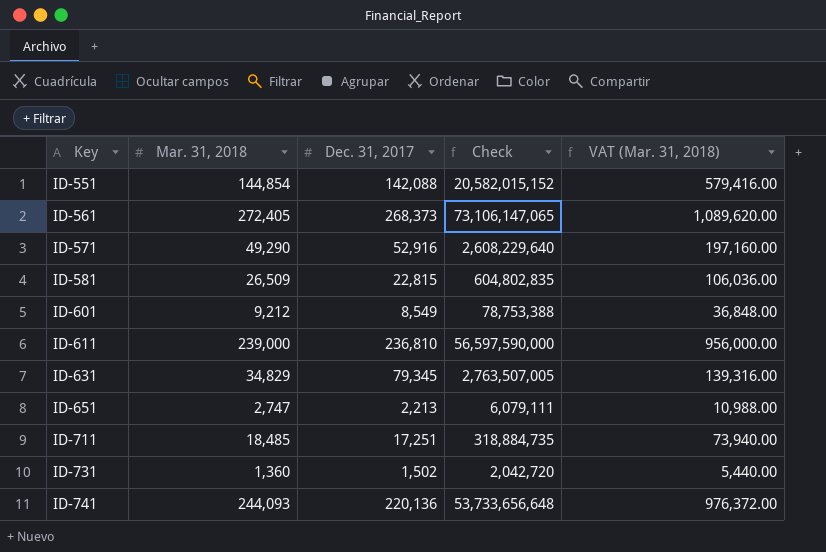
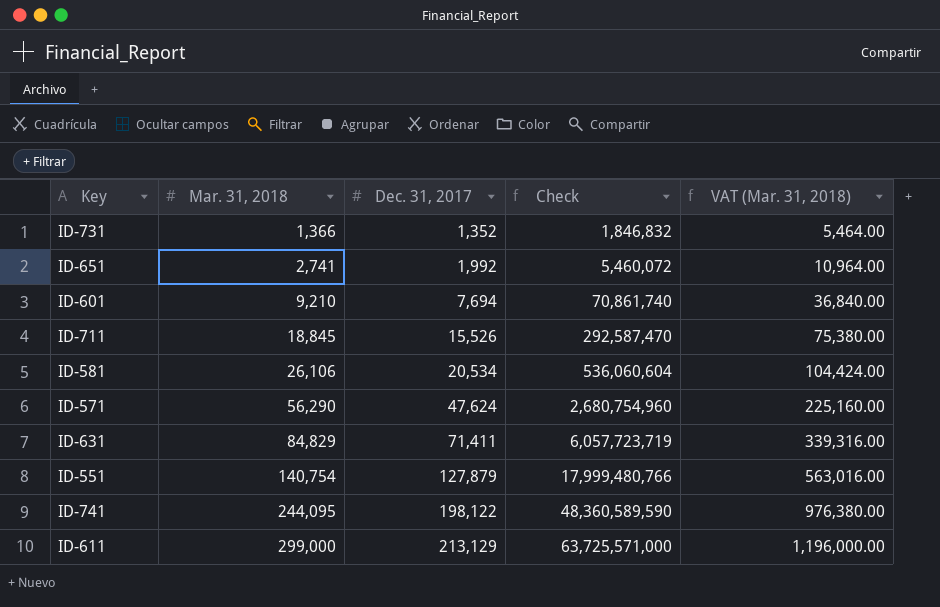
row order: Key ascending -> Mar. 31, 2018 ascending
row ID-561: 272,405 | 268,373 | 73,106,147,065 | 1,089,620.00 -> none
ID-731 | Mar. 31, 2018: 1,360 -> 1,366
ID-731 | Dec. 31, 2017: 1,502 -> 1,352
ID-731 | Check: 2,042,720 -> 1,846,832
ID-731 | VAT (Mar. 31, 2018): 5,440.00 -> 5,464.00
ID-651 | Mar. 31, 2018: 2,747 -> 2,741
ID-651 | Dec. 31, 2017: 2,213 -> 1,992
ID-651 | Check: 6,079,111 -> 5,460,072
ID-651 | VAT (Mar. 31, 2018): 10,988.00 -> 10,964.00
ID-601 | Mar. 31, 2018: 9,212 -> 9,210
ID-601 | Dec. 31, 2017: 8,549 -> 7,694
ID-601 | Check: 78,753,388 -> 70,861,740
ID-601 | VAT (Mar. 31, 2018): 36,848.00 -> 36,840.00
ID-711 | Mar. 31, 2018: 18,485 -> 18,845
ID-711 | Dec. 31, 2017: 17,251 -> 15,526
ID-711 | Check: 318,884,735 -> 292,587,470
ID-711 | VAT (Mar. 31, 2018): 73,940.00 -> 75,380.00
ID-581 | Mar. 31, 2018: 26,509 -> 26,106
ID-581 | Dec. 31, 2017: 22,815 -> 20,534
ID-581 | Check: 604,802,835 -> 536,060,604
ID-581 | VAT (Mar. 31, 2018): 106,036.00 -> 104,424.00
ID-571 | Mar. 31, 2018: 49,290 -> 56,290
ID-571 | Dec. 31, 2017: 52,916 -> 47,624
ID-571 | Check: 2,608,229,640 -> 2,680,754,960
ID-571 | VAT (Mar. 31, 2018): 197,160.00 -> 225,160.00
ID-631 | Mar. 31, 2018: 34,829 -> 84,829
ID-631 | Dec. 31, 2017: 79,345 -> 71,411
ID-631 | Check: 2,763,507,005 -> 6,057,723,719
ID-631 | VAT (Mar. 31, 2018): 139,316.00 -> 339,316.00
ID-551 | Mar. 31, 2018: 144,854 -> 140,754
ID-551 | Dec. 31, 2017: 142,088 -> 127,879
ID-551 | Check: 20,582,015,152 -> 17,999,480,766
ID-551 | VAT (Mar. 31, 2018): 579,416.00 -> 563,016.00
ID-741 | Mar. 31, 2018: 244,093 -> 244,095
ID-741 | Dec. 31, 2017: 220,136 -> 198,122
ID-741 | Check: 53,733,656,648 -> 48,360,589,590
ID-741 | VAT (Mar. 31, 2018): 976,372.00 -> 976,380.00
ID-611 | Mar. 31, 2018: 239,000 -> 299,000
ID-611 | Dec. 31, 2017: 236,810 -> 213,129
ID-611 | Check: 56,597,590,000 -> 63,725,571,000
ID-611 | VAT (Mar. 31, 2018): 956,000.00 -> 1,196,000.00

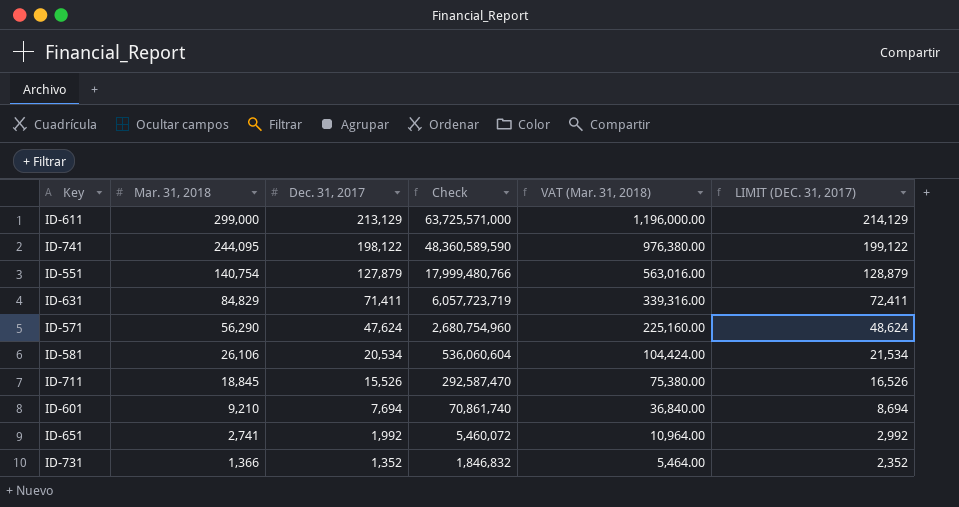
row order: Mar. 31, 2018 ascending -> Mar. 31, 2018 descending
column LIMIT (DEC. 31, 2017) | formula: none -> [Dec. 31, 2017] + 1000

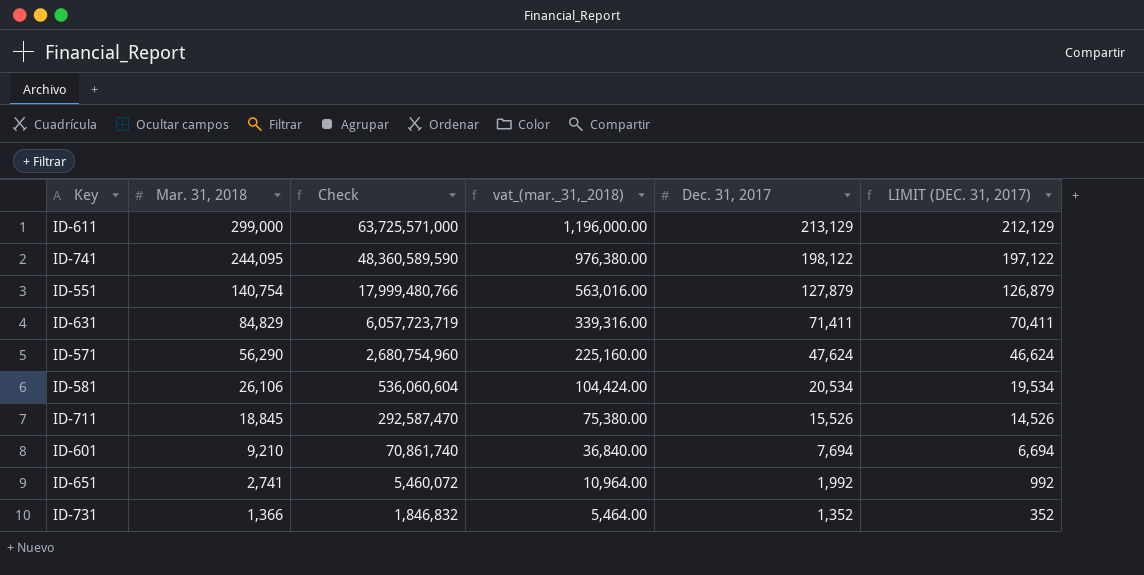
column name: VAT (Mar. 31, 2018) -> vat_(mar._31,_2018)
column Dec. 31, 2017 | position: 3 -> 5
column LIMIT (DEC. 31, 2017) | formula: [Dec. 31, 2017] + 1000 -> [Dec. 31, 2017] - 1000

